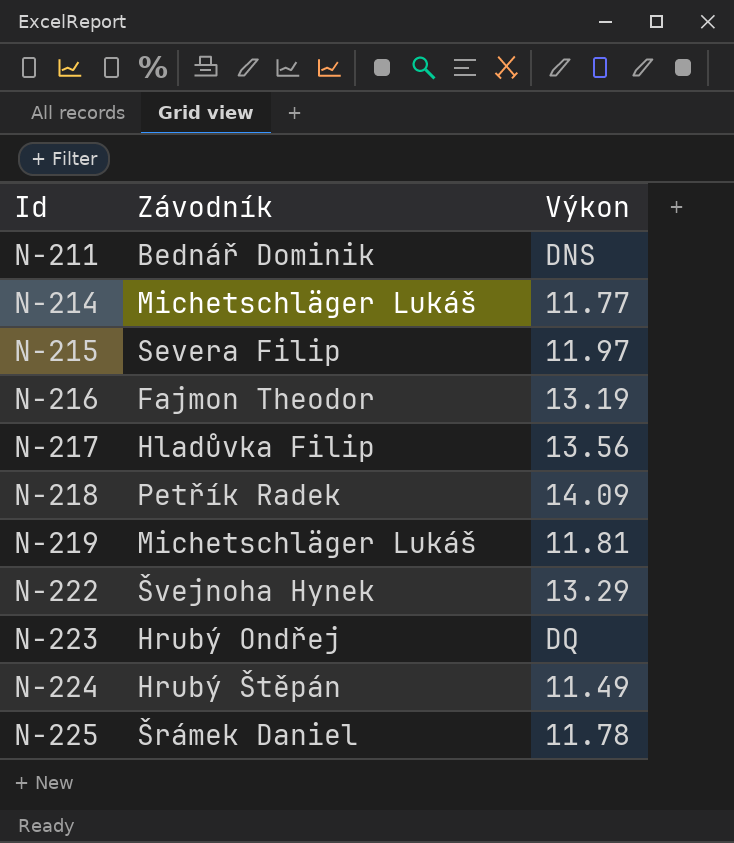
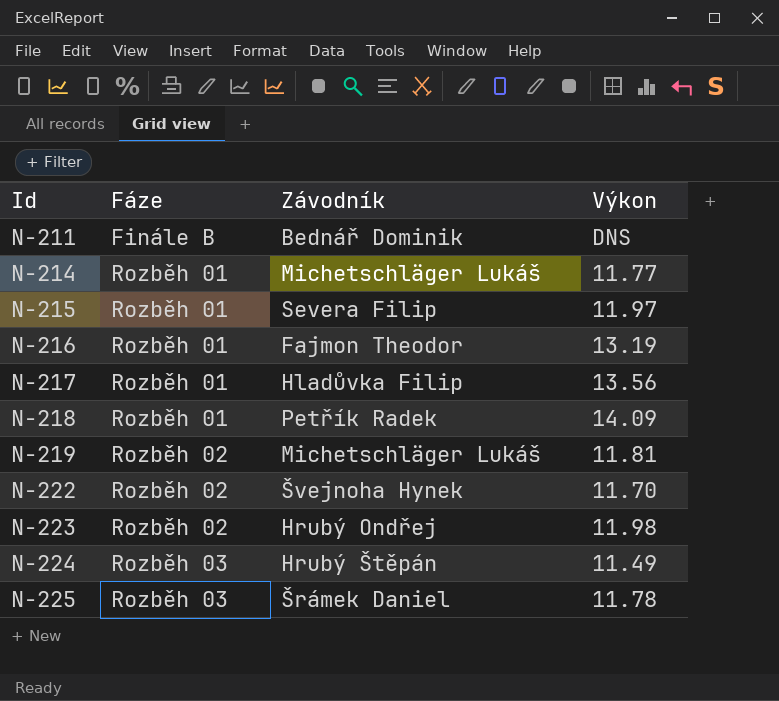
column Fáze | position: none -> 2
N-222 | Výkon: 13.29 -> 11.70
N-223 | Výkon: DQ -> 11.98

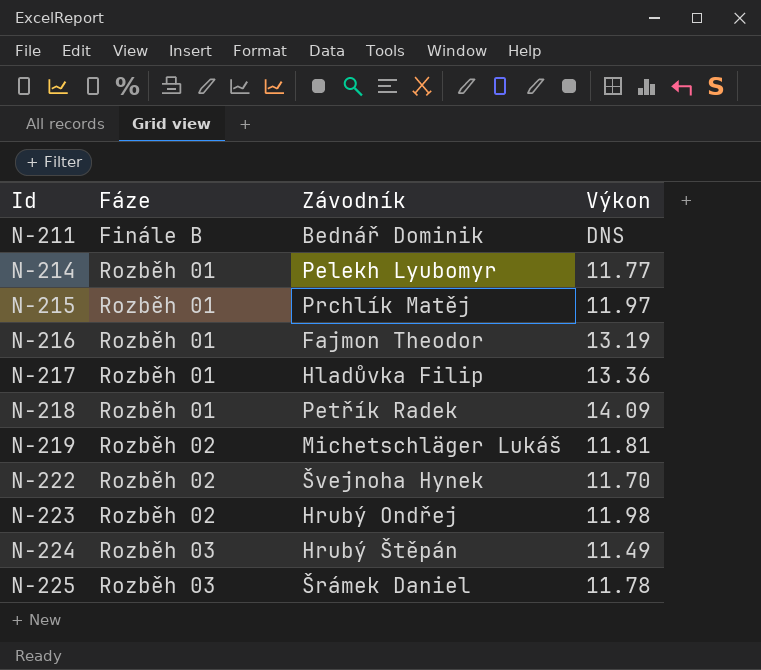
N-214 | Závodník: Michetschläger Lukáš -> Pelekh Lyubomyr
N-215 | Závodník: Severa Filip -> Prchlík Matěj
N-217 | Výkon: 13.56 -> 13.36

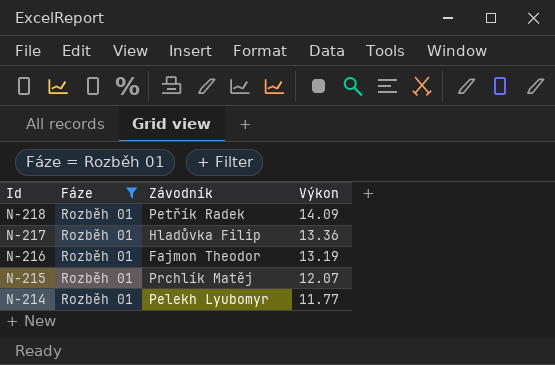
filter: none -> Fáze = Rozběh 01
row order: Id ascending -> Id descending
N-215 | Výkon: 11.97 -> 12.07

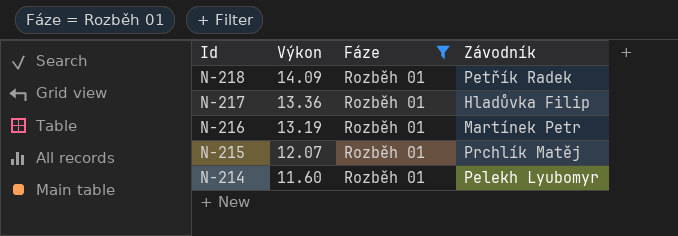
column Výkon | position: 4 -> 2
N-216 | Závodník: Fajmon Theodor -> Martínek Petr
N-214 | Výkon: 11.77 -> 11.60

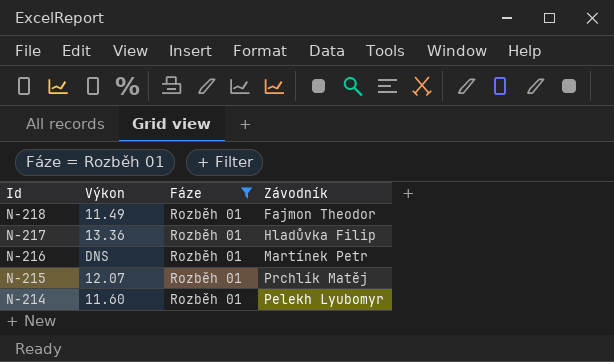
N-218 | Výkon: 14.09 -> 11.49
N-218 | Závodník: Petřík Radek -> Fajmon Theodor
N-216 | Výkon: 13.19 -> DNS

